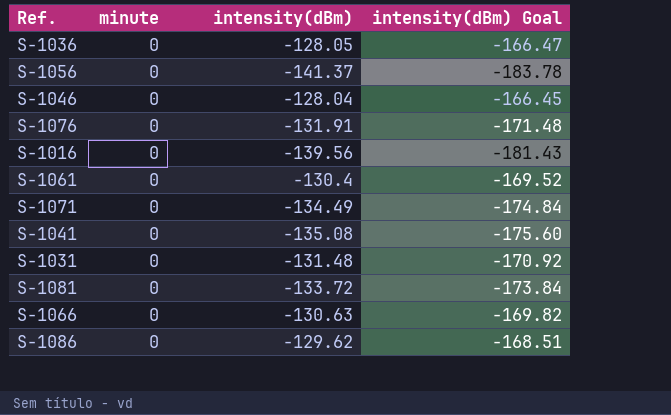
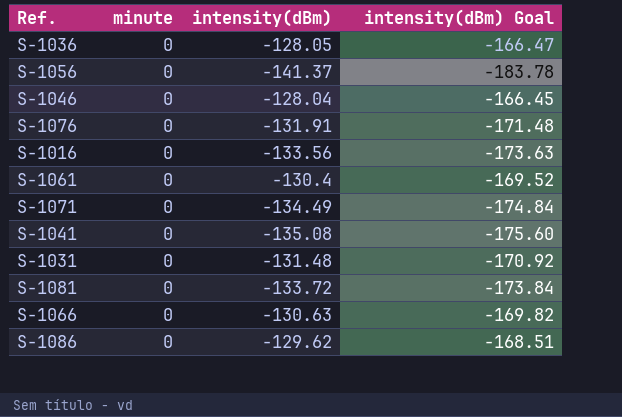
S-1016 | intensity(dBm): -139.56 -> -133.56
S-1016 | intensity(dBm) Goal: -181.43 -> -173.63

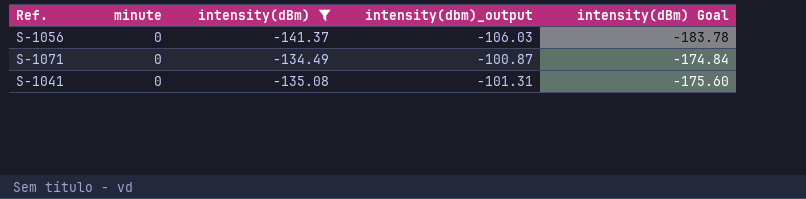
filter: none -> intensity(dBm) <= -134.49
column intensity(dbm)_output | formula: none -> [intensity(dBm)] * 0.75

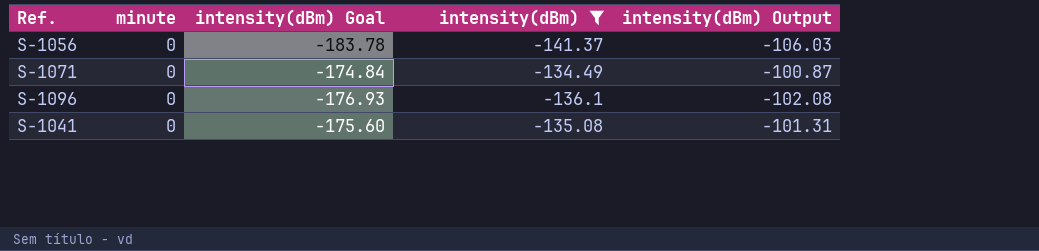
column intensity(dBm) Goal | position: 5 -> 3
column name: intensity(dbm)_output -> intensity(dBm) Output
row S-1096: none -> 0 | -176.93 | -136.1 | -102.08

